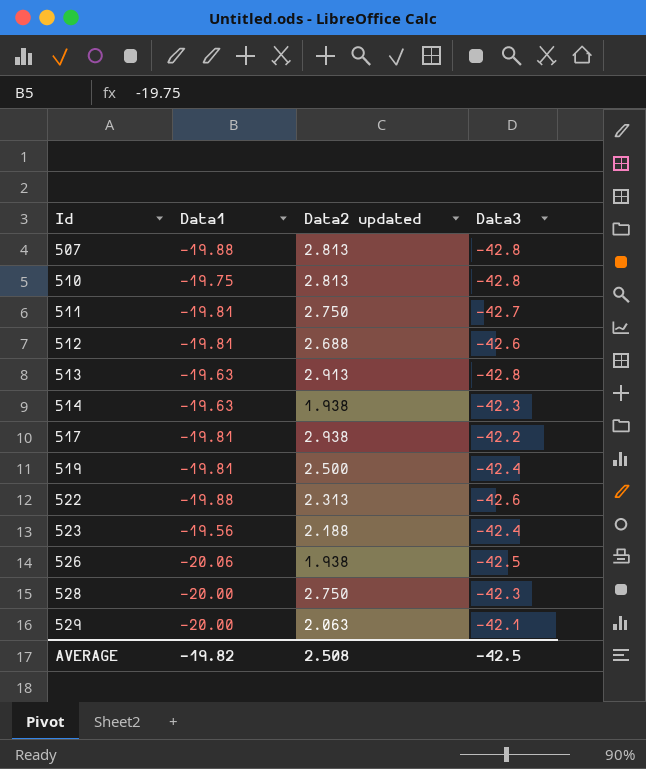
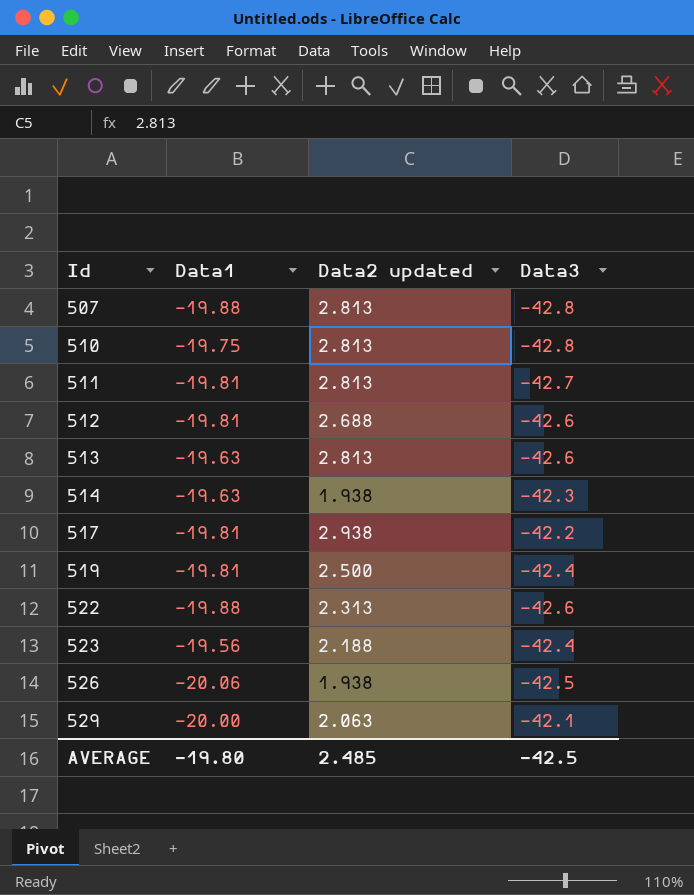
row 528: -20.00 | 2.750 | -42.3 -> none
511 | Data2 updated: 2.750 -> 2.813
513 | Data2 updated: 2.913 -> 2.813
513 | Data3: -42.8 -> -42.6
AVERAGE | Data1: -19.82 -> -19.80
AVERAGE | Data2 updated: 2.508 -> 2.485

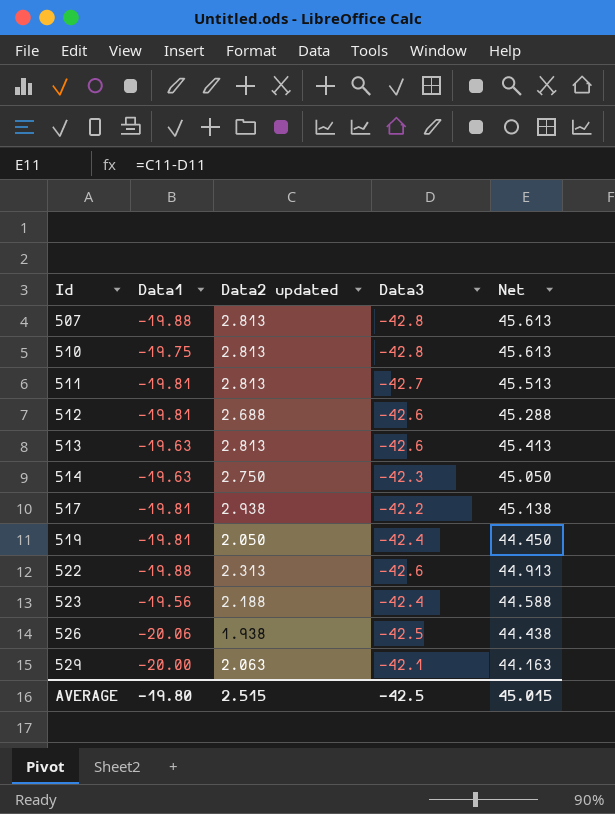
column Net | formula: none -> [Data2 updated] - [Data3]
514 | Data2 updated: 1.938 -> 2.750
519 | Data2 updated: 2.500 -> 2.050
AVERAGE | Data2 updated: 2.485 -> 2.515

